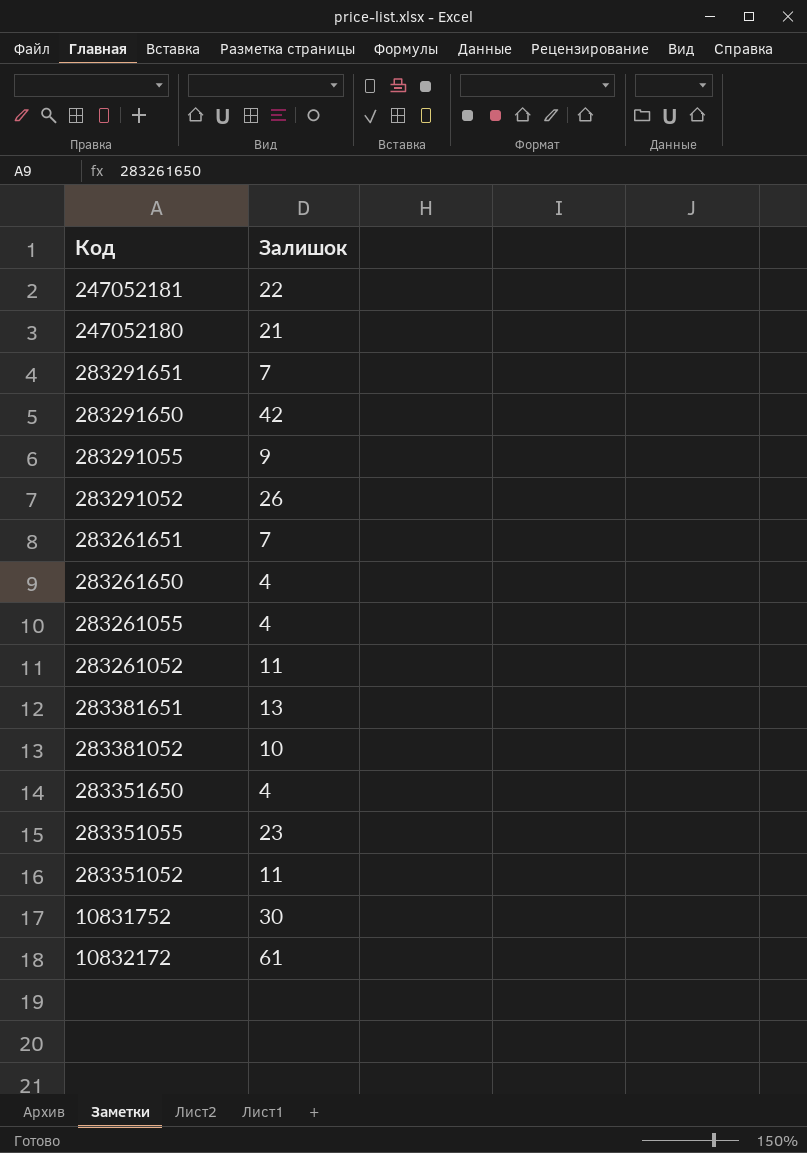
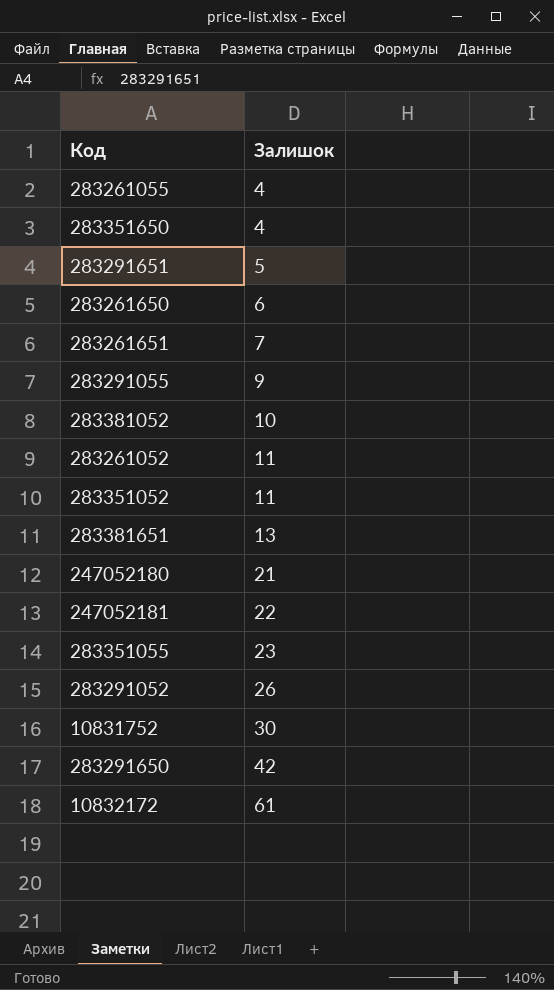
row order: none -> Залишок ascending
283291651 | Залишок: 7 -> 5
283261650 | Залишок: 4 -> 6

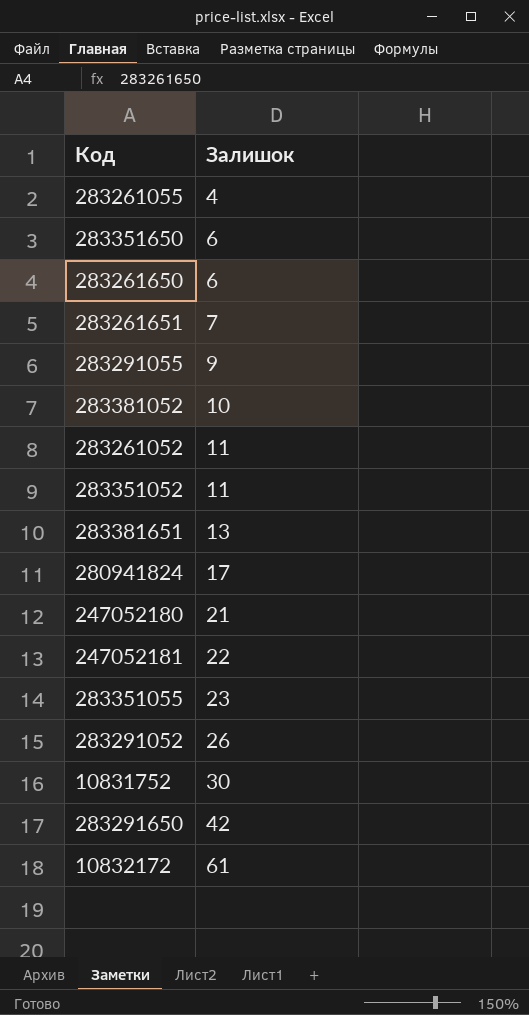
row 283291651: 5 -> none
283351650 | Залишок: 4 -> 6
row 280941824: none -> 17

